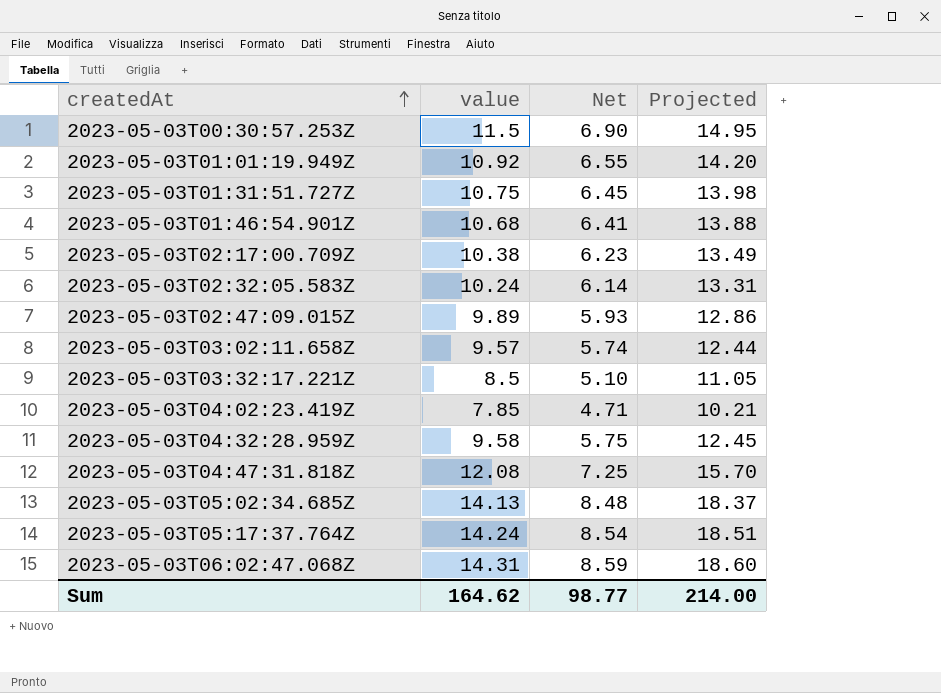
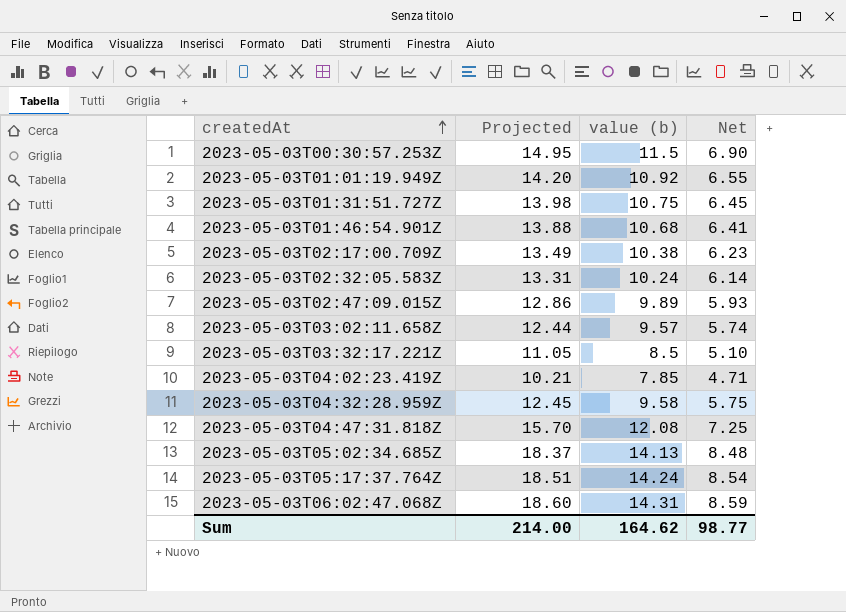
column Projected | position: 4 -> 2
column name: value -> value (b)

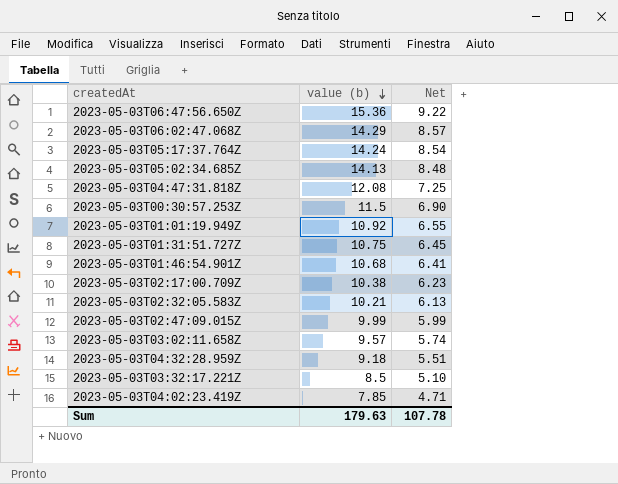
row order: createdAt ascending -> value (b) descending
column Projected | formula: [value (b)] * 1.3 -> none
row 2023-05-03T06:47:56.650Z: none -> 15.36 | 9.22
2023-05-03T06:02:47.068Z | value (b): 14.31 -> 14.29
2023-05-03T06:02:47.068Z | Net: 8.59 -> 8.57
2023-05-03T02:32:05.583Z | value (b): 10.24 -> 10.21
2023-05-03T02:32:05.583Z | Net: 6.14 -> 6.13
2023-05-03T02:47:09.015Z | value (b): 9.89 -> 9.99
2023-05-03T02:47:09.015Z | Net: 5.93 -> 5.99
2023-05-03T04:32:28.959Z | value (b): 9.58 -> 9.18
2023-05-03T04:32:28.959Z | Net: 5.75 -> 5.51
Sum | value (b): 164.62 -> 179.63
Sum | Net: 98.77 -> 107.78

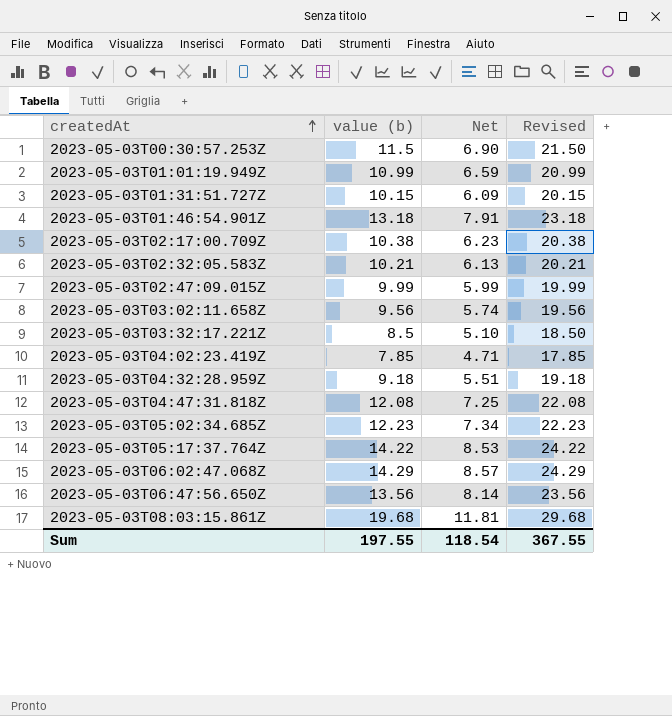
row order: value (b) descending -> createdAt ascending
column Revised | formula: none -> [value (b)] + 10
2023-05-03T01:01:19.949Z | value (b): 10.92 -> 10.99
2023-05-03T01:01:19.949Z | Net: 6.55 -> 6.59
2023-05-03T01:31:51.727Z | value (b): 10.75 -> 10.15
2023-05-03T01:31:51.727Z | Net: 6.45 -> 6.09
2023-05-03T01:46:54.901Z | value (b): 10.68 -> 13.18
2023-05-03T01:46:54.901Z | Net: 6.41 -> 7.91
2023-05-03T03:02:11.658Z | value (b): 9.57 -> 9.56
2023-05-03T05:02:34.685Z | value (b): 14.13 -> 12.23
2023-05-03T05:02:34.685Z | Net: 8.48 -> 7.34
2023-05-03T05:17:37.764Z | value (b): 14.24 -> 14.22
2023-05-03T05:17:37.764Z | Net: 8.54 -> 8.53
2023-05-03T06:47:56.650Z | value (b): 15.36 -> 13.56
2023-05-03T06:47:56.650Z | Net: 9.22 -> 8.14
row 2023-05-03T08:03:15.861Z: none -> 19.68 | 11.81 | 29.68
Sum | value (b): 179.63 -> 197.55
Sum | Net: 107.78 -> 118.54

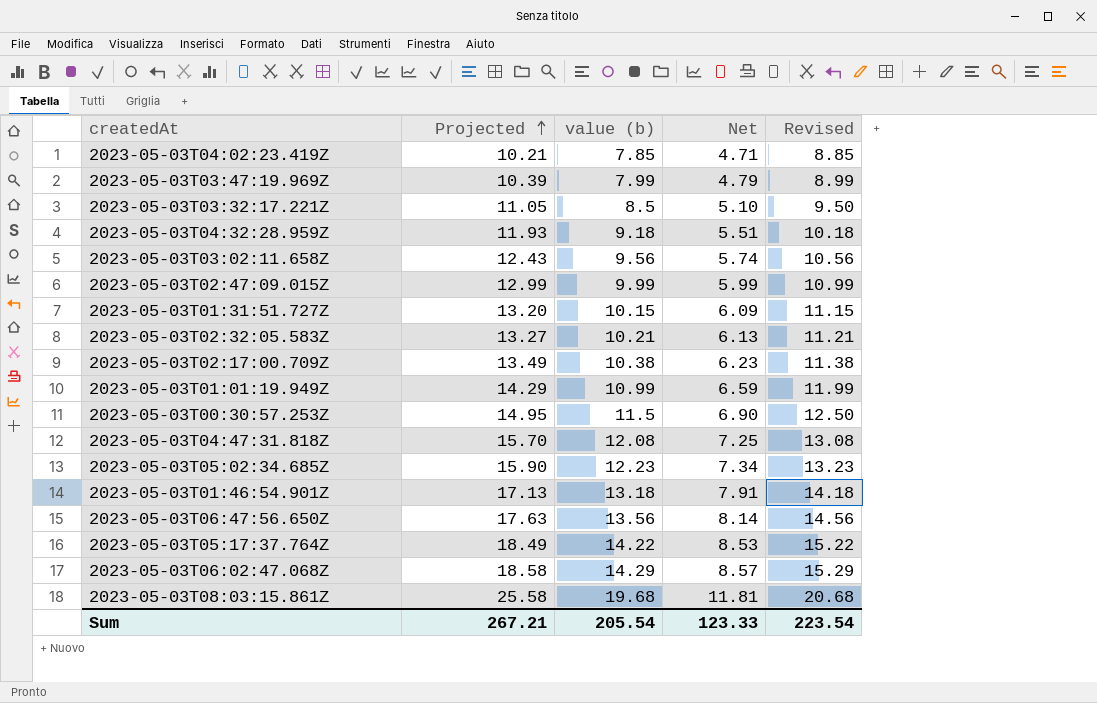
row order: createdAt ascending -> Projected ascending
column Projected | formula: none -> [value (b)] * 1.3
column Revised | formula: [value (b)] + 10 -> [value (b)] + 1
row 2023-05-03T03:47:19.969Z: none -> 10.39 | 7.99 | 4.79 | 8.99
Sum | value (b): 197.55 -> 205.54
Sum | Net: 118.54 -> 123.33
Sum | Revised: 367.55 -> 223.54

